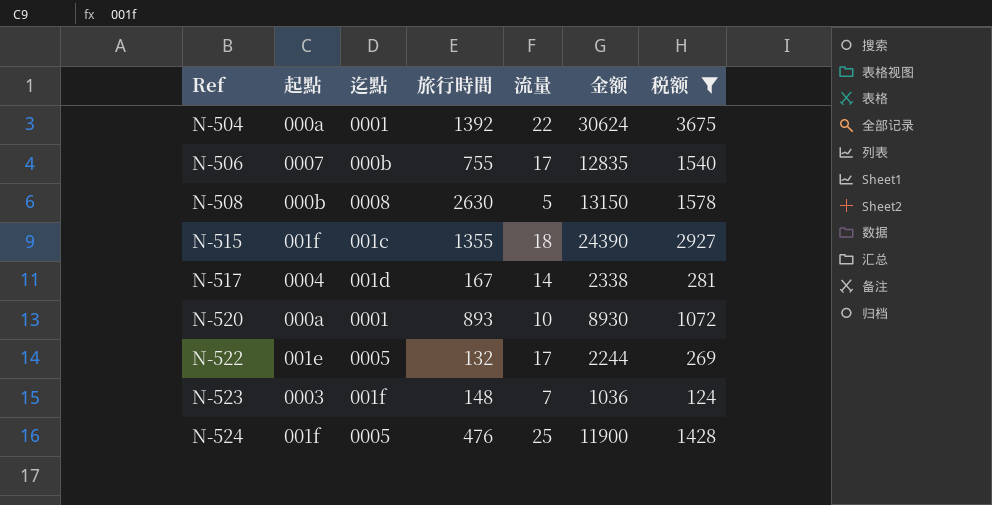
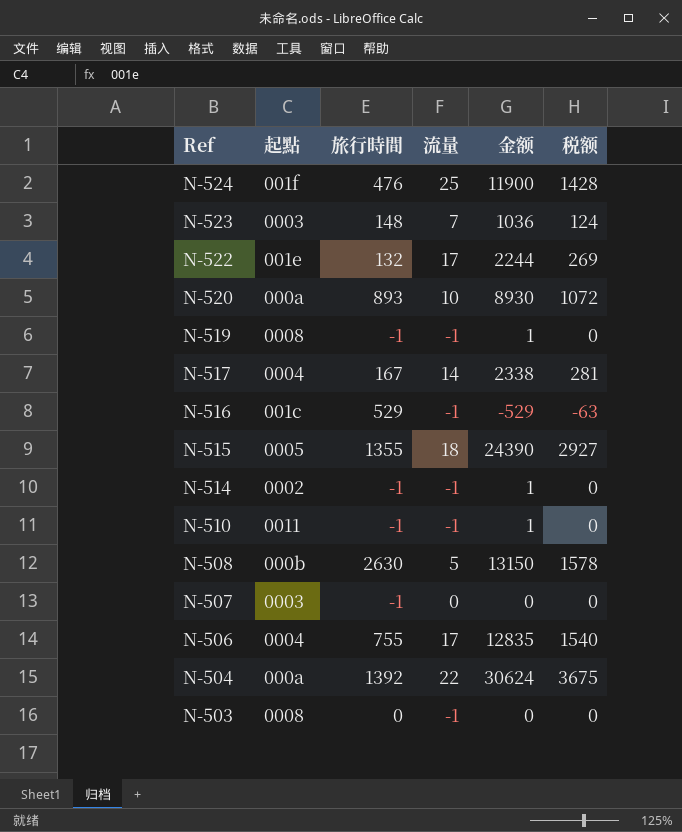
filter: 税额 >= 124 -> none
row order: Ref ascending -> Ref descending
column 迄點 | position: 3 -> none
N-515 | 起點: 001f -> 0005
N-506 | 起點: 0007 -> 0004

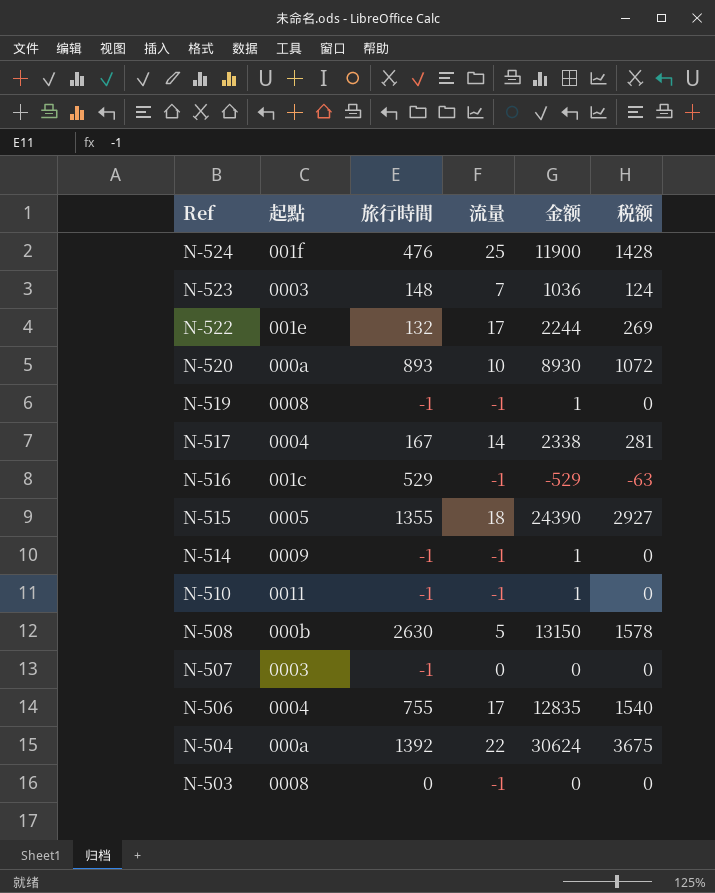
N-514 | 起點: 0002 -> 0009

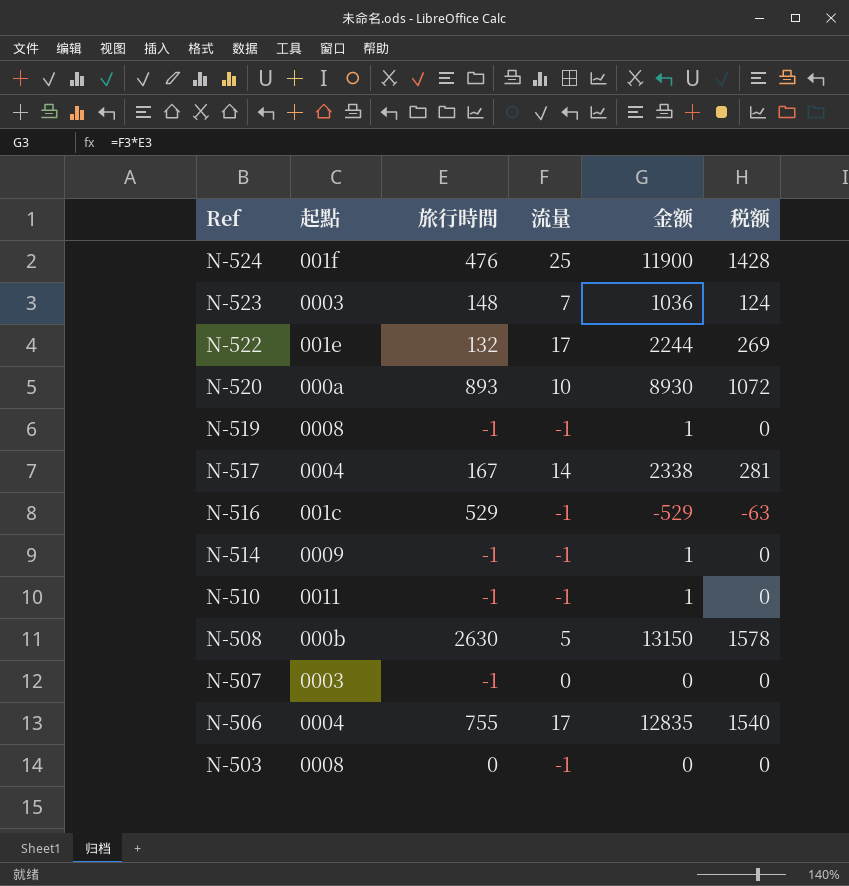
row N-515: 0005 | 1355 | 18 | 24390 | 2927 -> none
row N-504: 000a | 1392 | 22 | 30624 | 3675 -> none

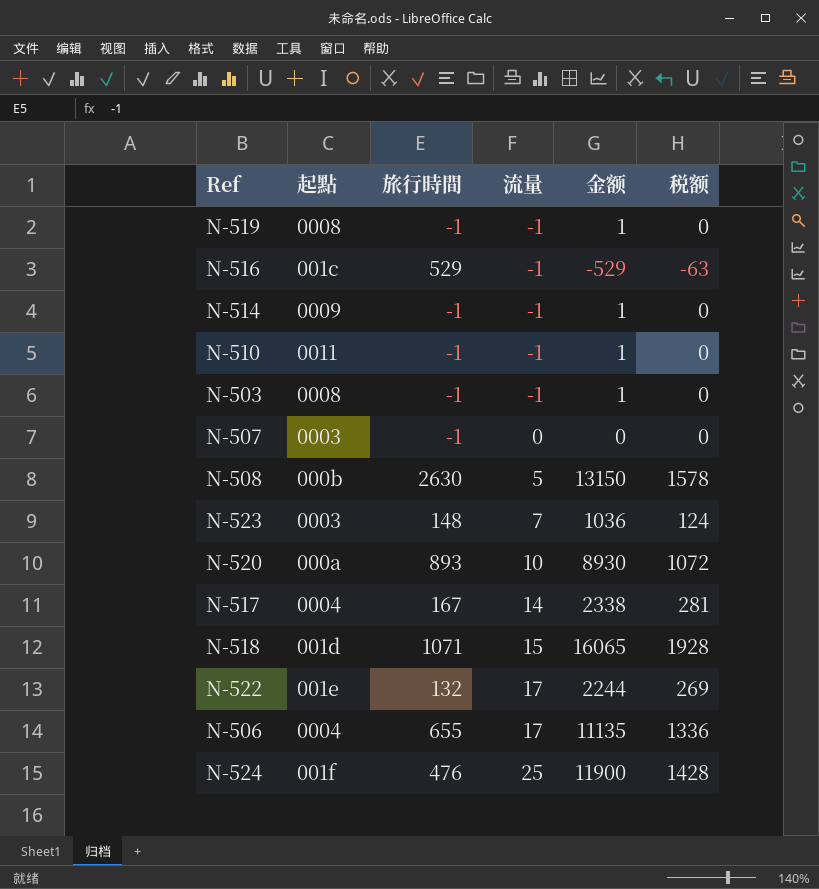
row order: Ref descending -> 流量 ascending
N-503 | 旅行時間: 0 -> -1
N-503 | 金额: 0 -> 1
row N-518: none -> 001d | 1071 | 15 | 16065 | 1928
N-506 | 旅行時間: 755 -> 655
N-506 | 金额: 12835 -> 11135
N-506 | 税额: 1540 -> 1336

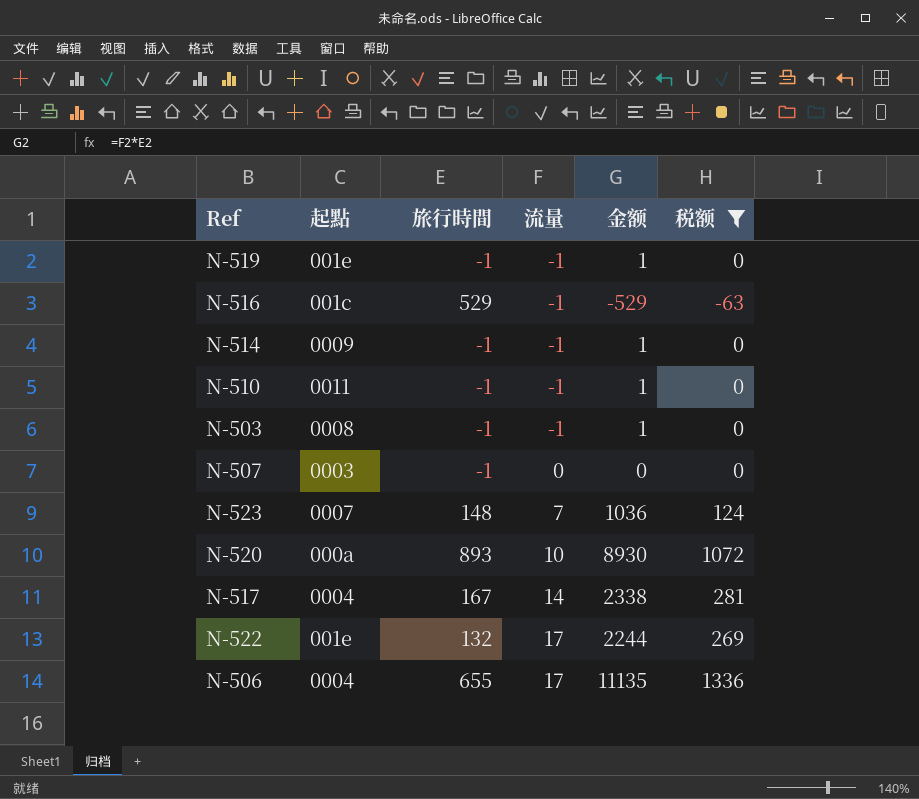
filter: none -> 税额 <= 1336
N-519 | 起點: 0008 -> 001e
N-523 | 起點: 0003 -> 0007

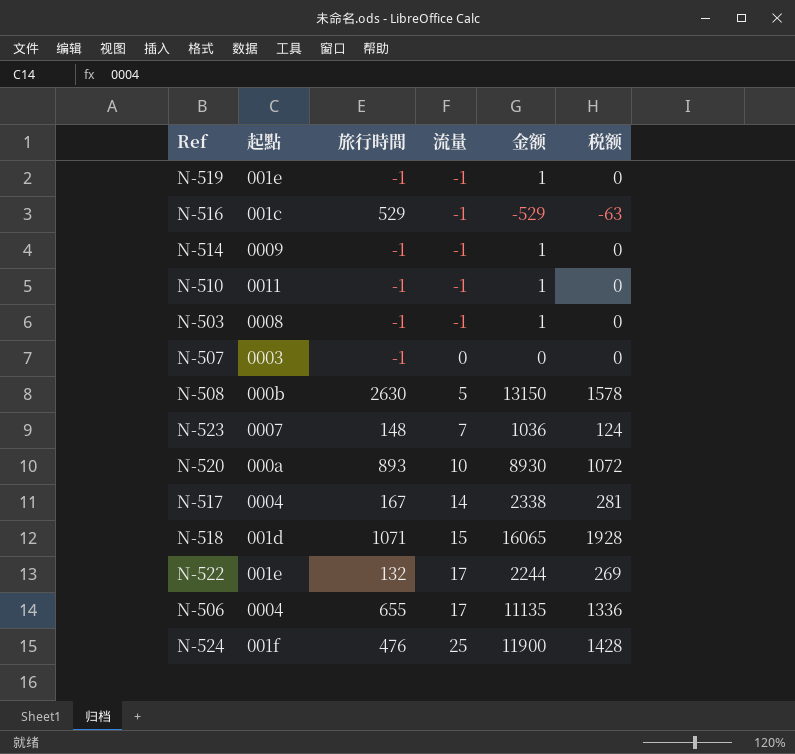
filter: 税额 <= 1336 -> none

